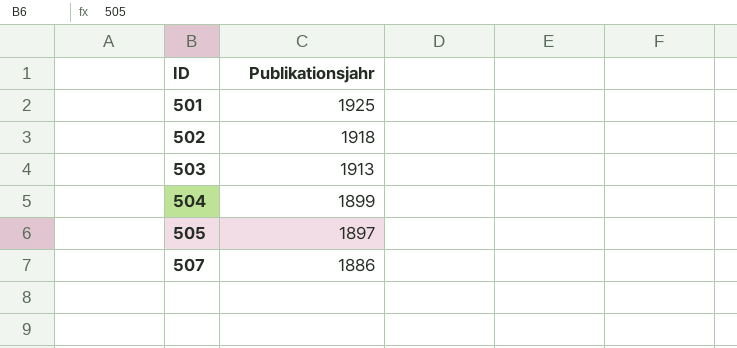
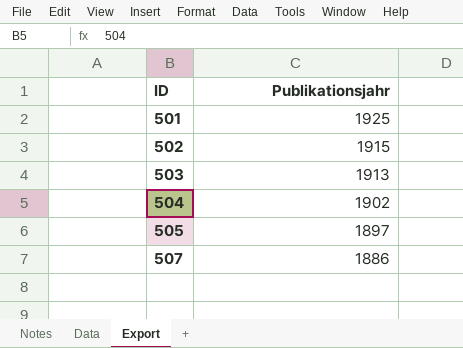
502 | Publikationsjahr: 1918 -> 1915
504 | Publikationsjahr: 1899 -> 1902

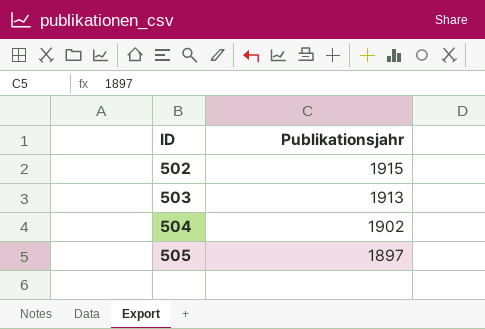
row 501: 1925 -> none
row 507: 1886 -> none

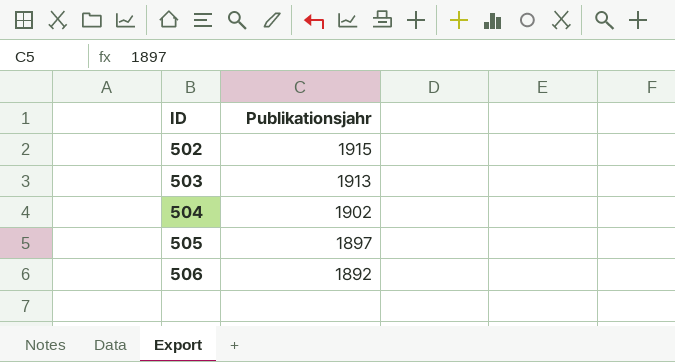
row 506: none -> 1892

